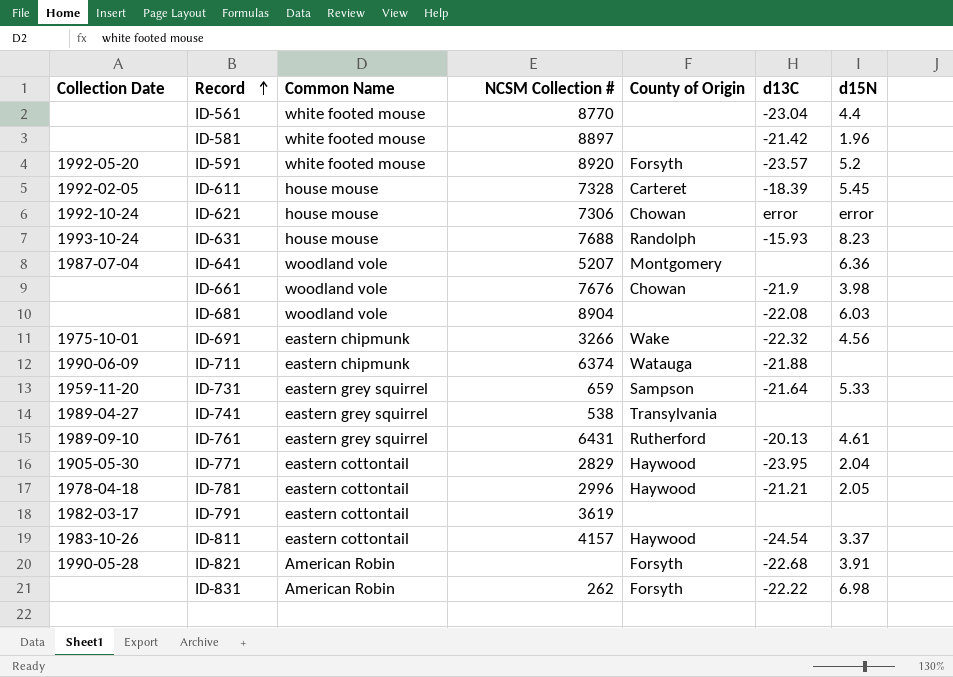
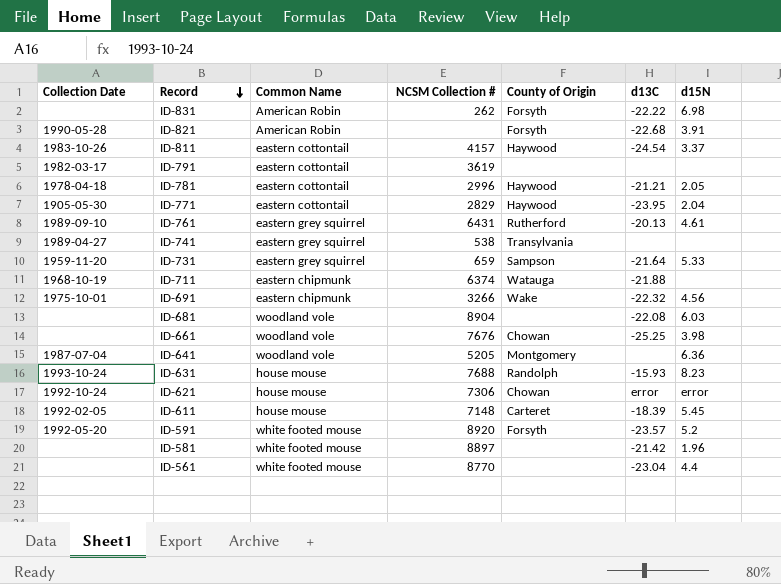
row order: Record ascending -> Record descending
ID-711 | Collection Date: 1990-06-09 -> 1968-10-19
ID-661 | d13C: -21.9 -> -25.25
ID-641 | NCSM Collection #: 5207 -> 5205
ID-611 | NCSM Collection #: 7328 -> 7148

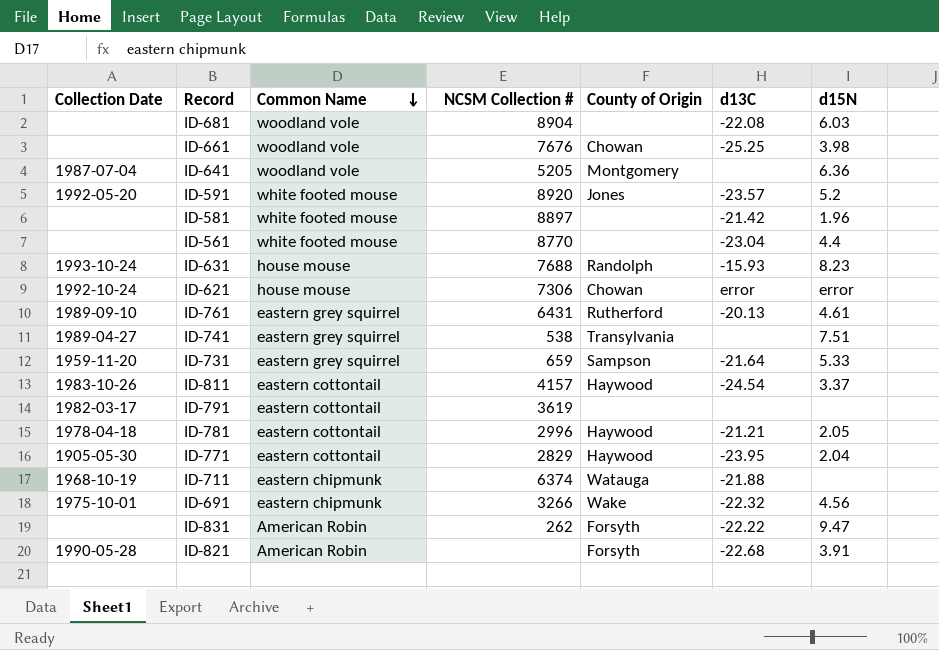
row order: Record descending -> Common Name descending
row ID-611: 1992-02-05 | house mouse | 7148 | Carteret | -18.39 | 5.45 -> none
ID-591 | County of Origin: Forsyth -> Jones
ID-741 | d15N: none -> 7.51
ID-831 | d15N: 6.98 -> 9.47

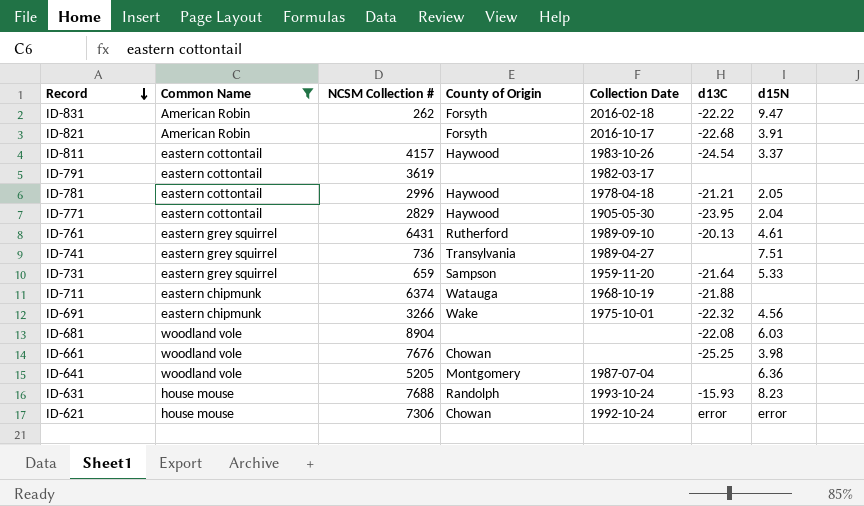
filter: none -> Common Name != white footed mouse
row order: Common Name descending -> Record descending
column Collection Date | position: 1 -> 5
ID-831 | Collection Date: none -> 2016-02-18
ID-821 | Collection Date: 1990-05-28 -> 2016-10-17
ID-741 | NCSM Collection #: 538 -> 736

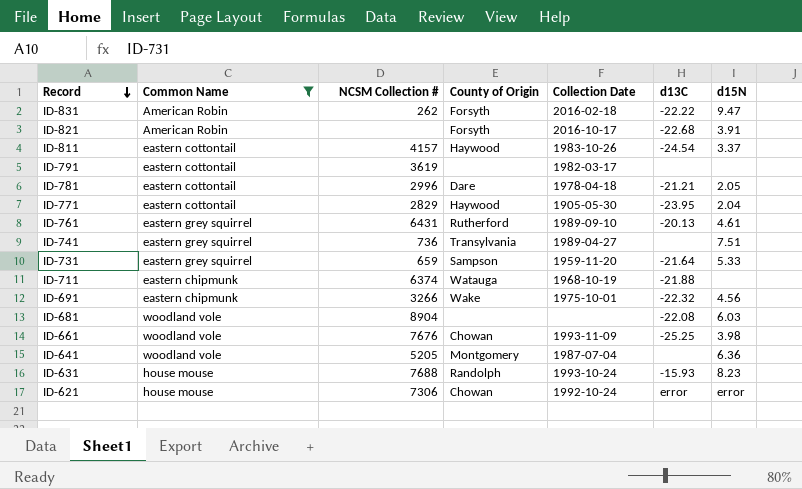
ID-781 | County of Origin: Haywood -> Dare
ID-661 | Collection Date: none -> 1993-11-09

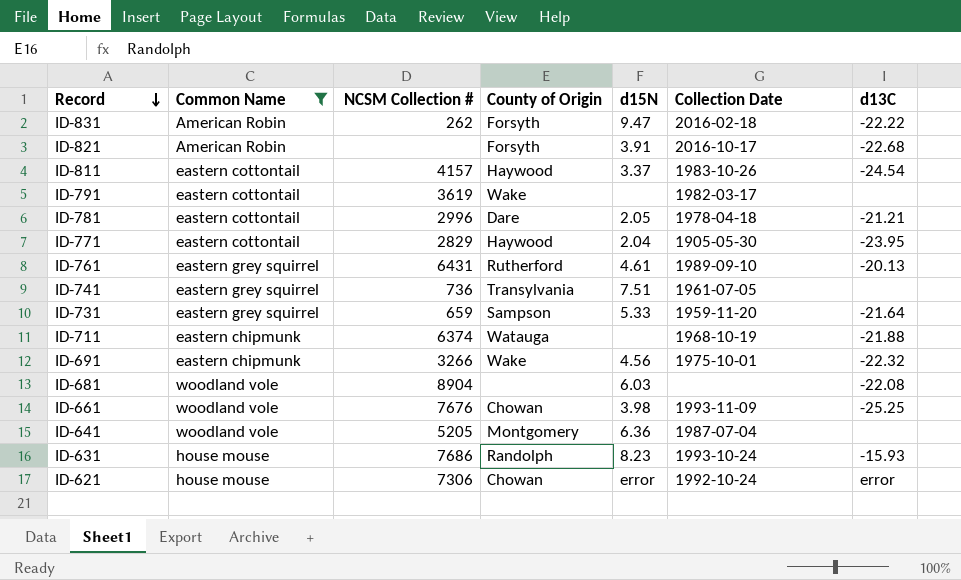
column d15N | position: 7 -> 5
ID-791 | County of Origin: none -> Wake
ID-741 | Collection Date: 1989-04-27 -> 1961-07-05
ID-631 | NCSM Collection #: 7688 -> 7686

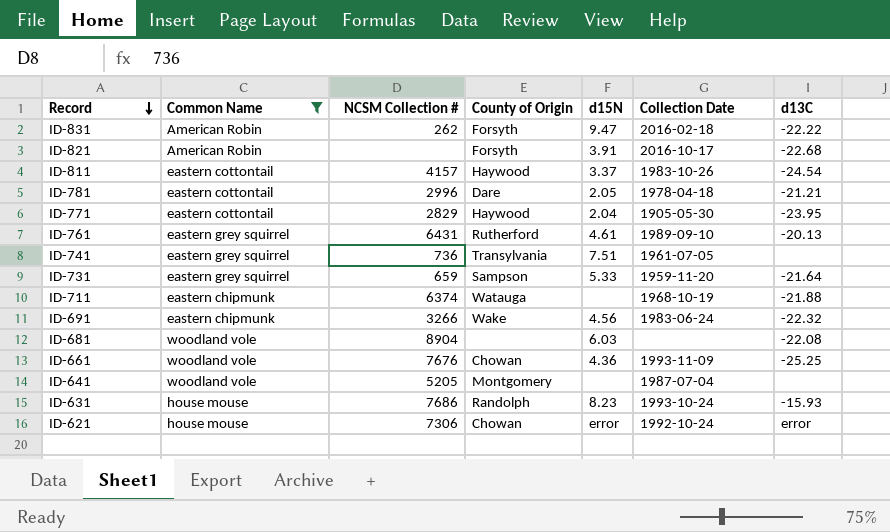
row ID-791: eastern cottontail | 3619 | Wake | none | 1982-03-17 | none -> none
ID-691 | Collection Date: 1975-10-01 -> 1983-06-24
ID-661 | d15N: 3.98 -> 4.36
ID-641 | d15N: 6.36 -> none

